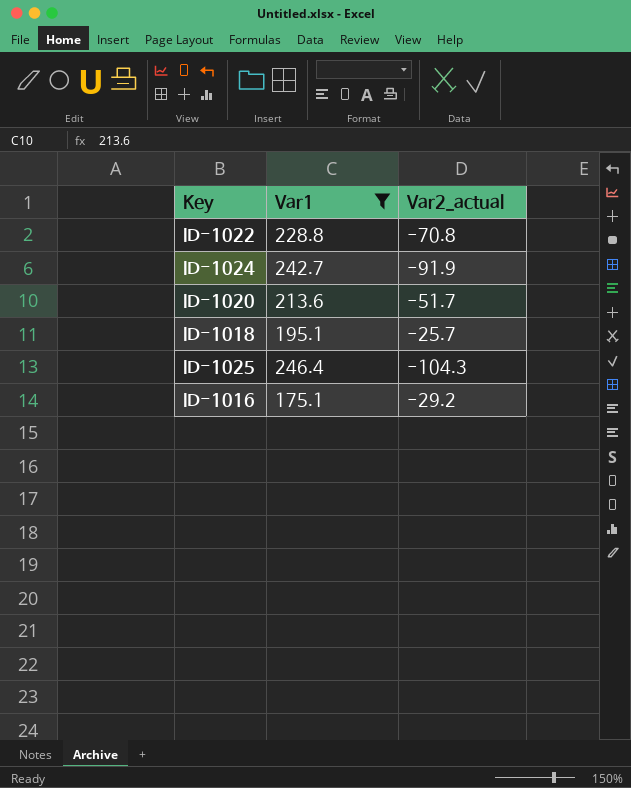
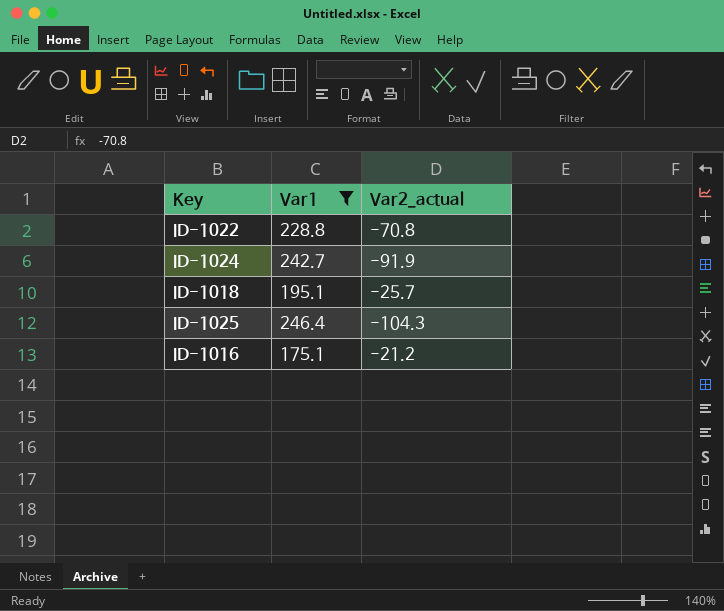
row ID-1020: 213.6 | -51.7 -> none
ID-1016 | Var2_actual: -29.2 -> -21.2

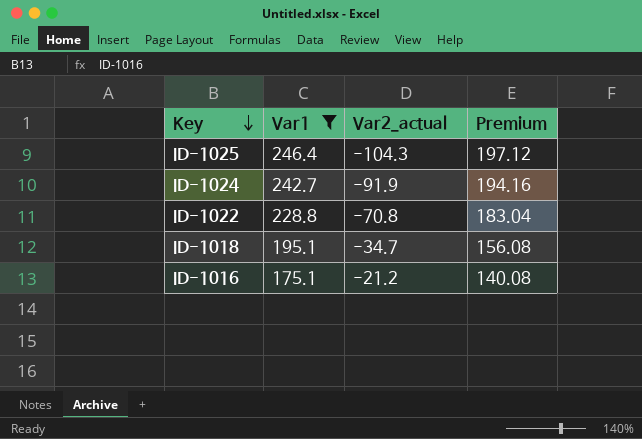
row order: none -> Key descending
column Premium | formula: none -> [Var1] * 0.8
ID-1018 | Var2_actual: -25.7 -> -34.7

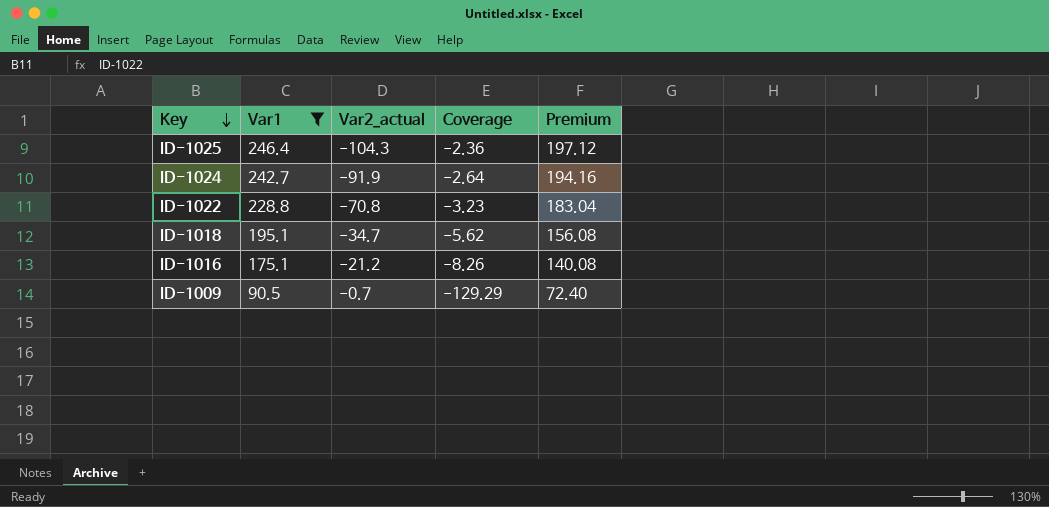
column Coverage | formula: none -> [Var1] / [Var2_actual]
row ID-1009: none -> 90.5 | -0.7 | -129.29 | 72.40

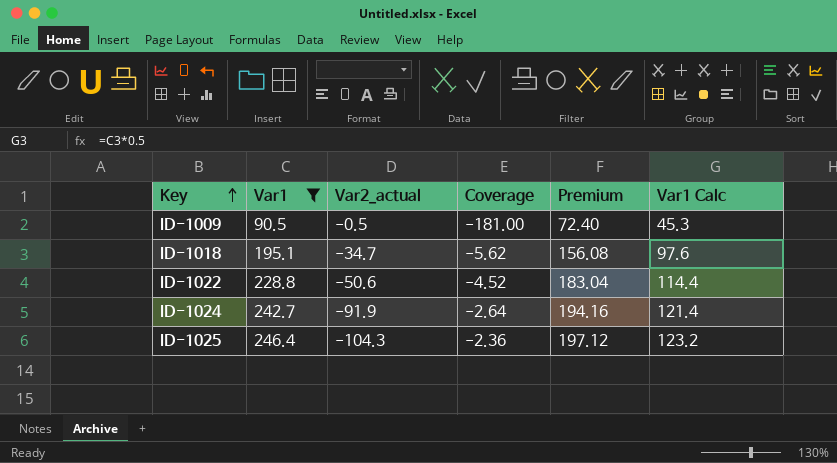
row order: Key descending -> Key ascending
column Var1 Calc | formula: none -> [Var1] * 0.5
row ID-1016: 175.1 | -21.2 | -8.26 | 140.08 -> none
ID-1009 | Var2_actual: -0.7 -> -0.5
ID-1009 | Coverage: -129.29 -> -181.00
ID-1022 | Var2_actual: -70.8 -> -50.6
ID-1022 | Coverage: -3.23 -> -4.52

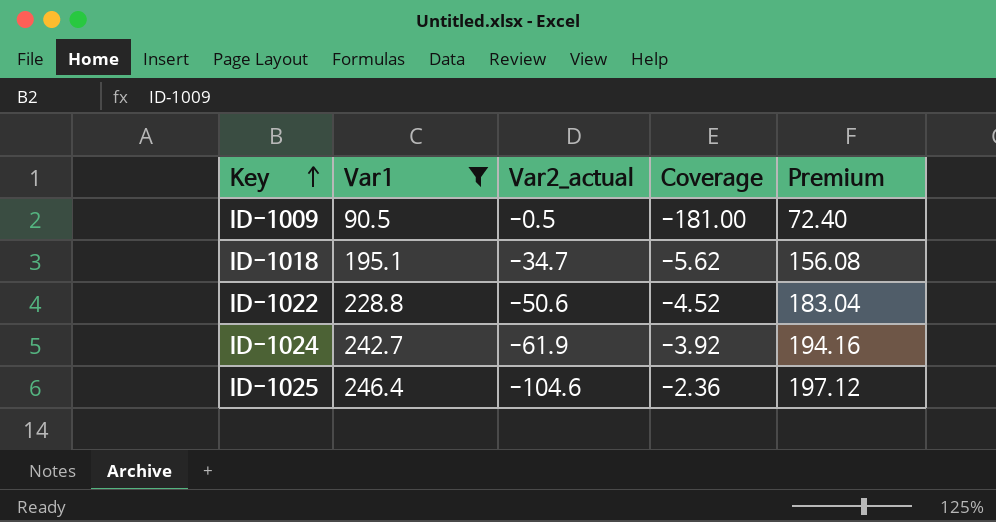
column Var1 Calc | formula: [Var1] * 0.5 -> none
ID-1024 | Var2_actual: -91.9 -> -61.9
ID-1024 | Coverage: -2.64 -> -3.92
ID-1025 | Var2_actual: -104.3 -> -104.6

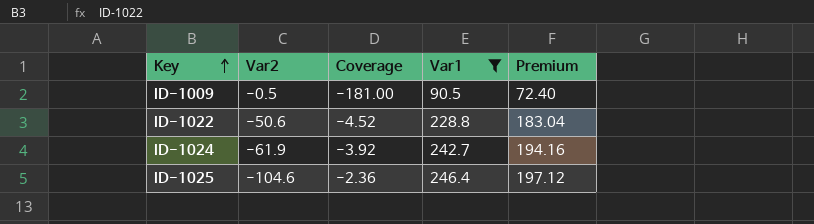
column name: Var2_actual -> Var2
column Var1 | position: 2 -> 4
row ID-1018: 195.1 | -34.7 | -5.62 | 156.08 -> none

